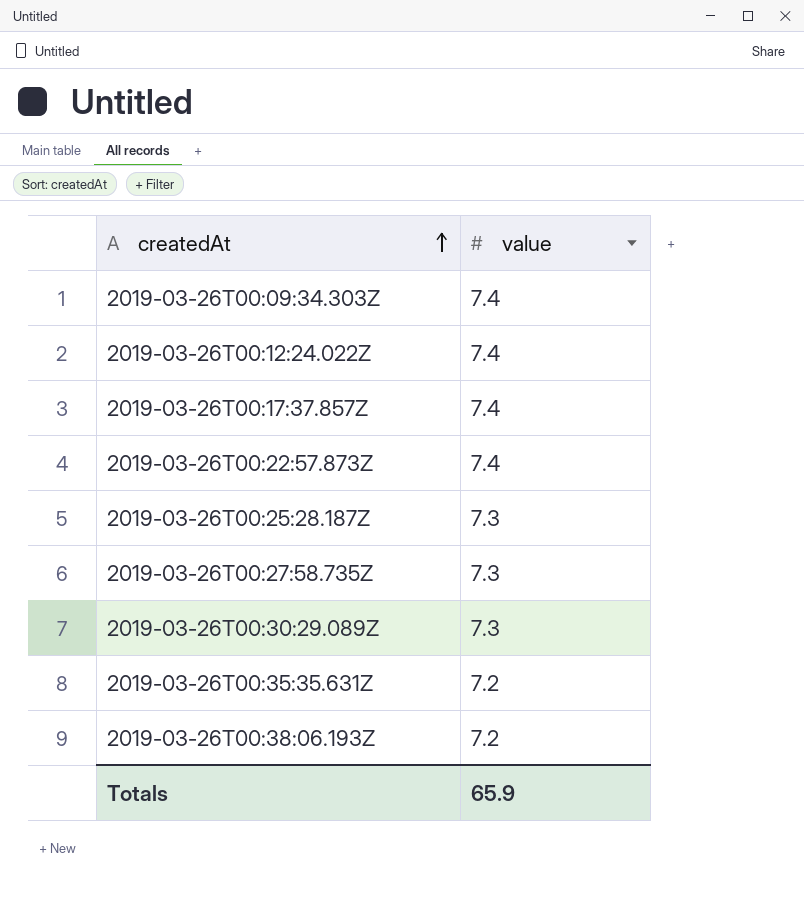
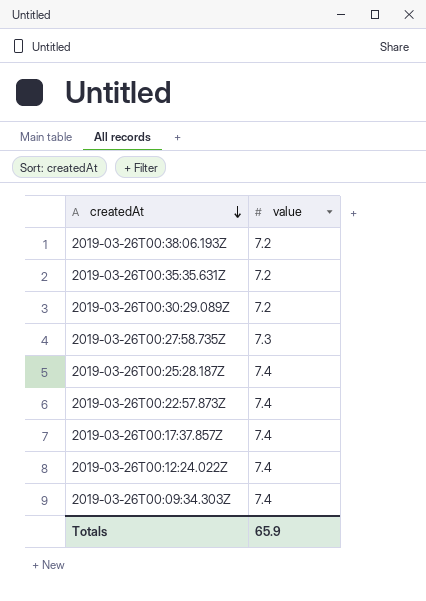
row order: createdAt ascending -> createdAt descending
2019-03-26T00:30:29.089Z | value: 7.3 -> 7.2
2019-03-26T00:25:28.187Z | value: 7.3 -> 7.4

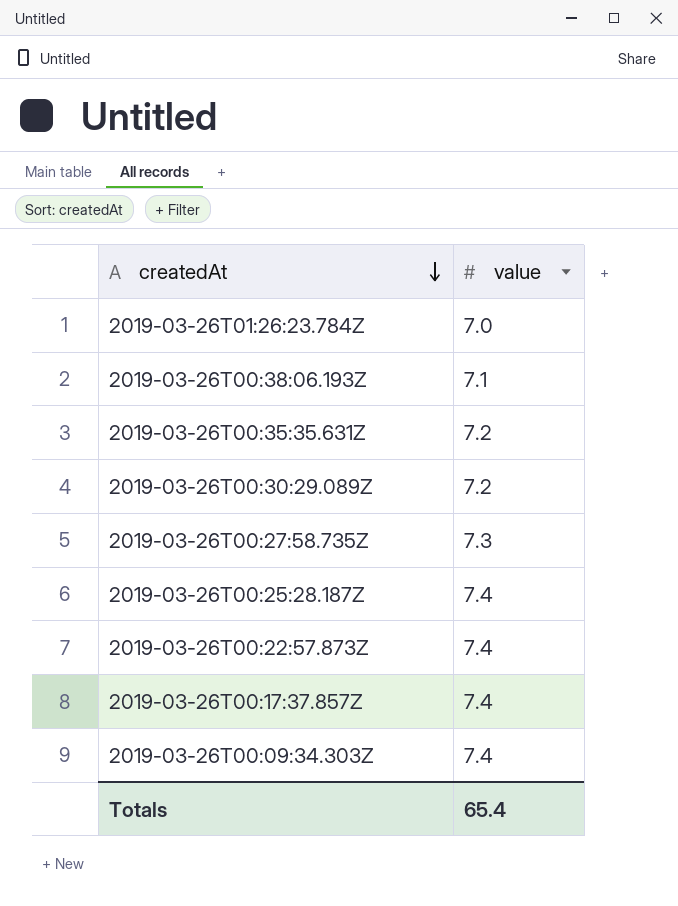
row 2019-03-26T00:12:24.022Z: 7.4 -> none
row 2019-03-26T01:26:23.784Z: none -> 7.0
2019-03-26T00:38:06.193Z | value: 7.2 -> 7.1
Totals | value: 65.9 -> 65.4

